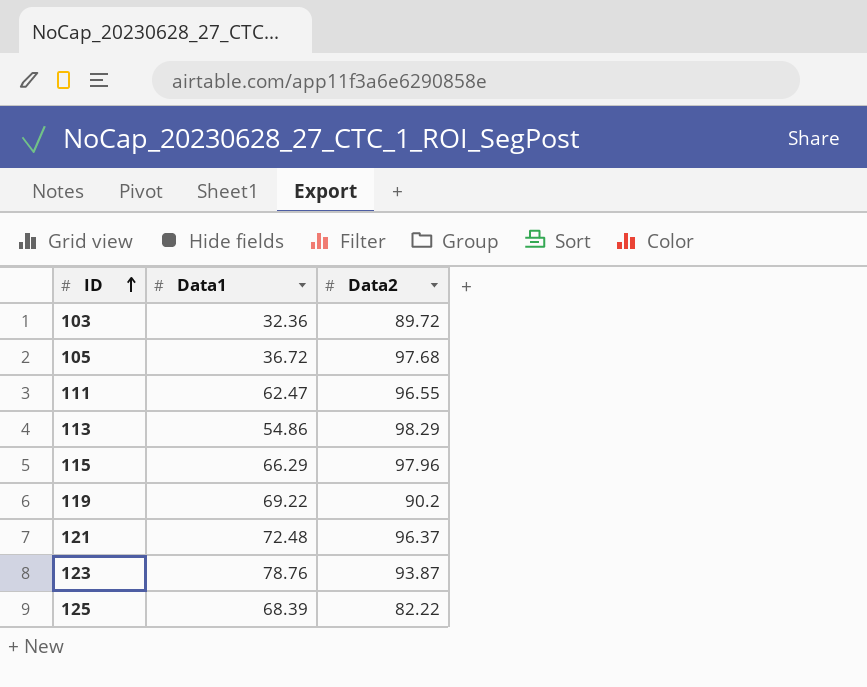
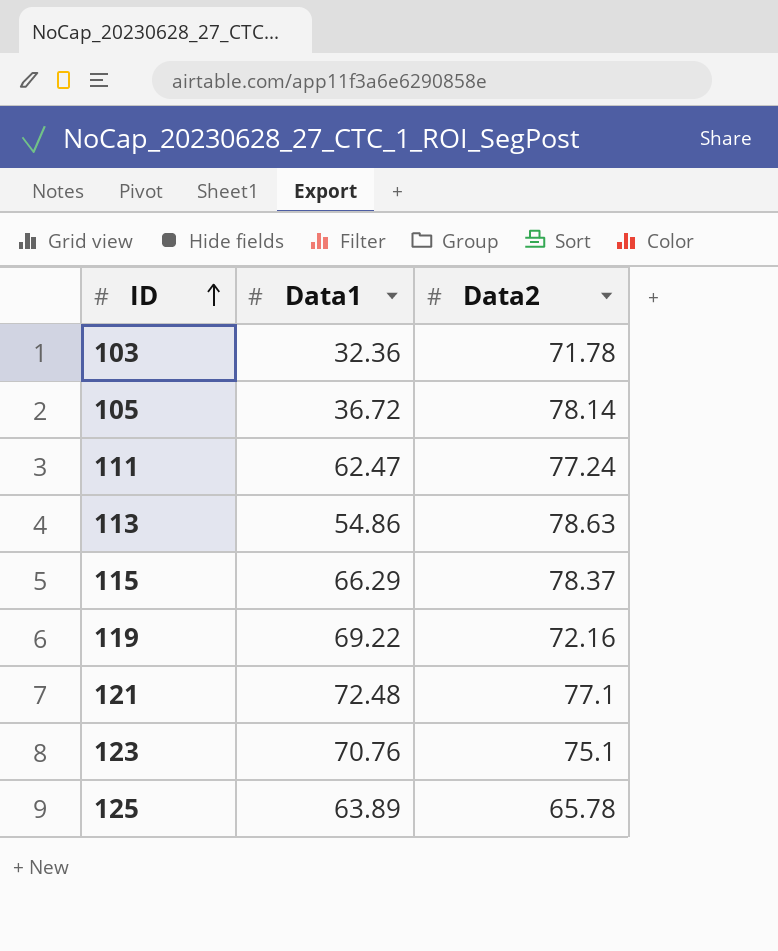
103 | Data2: 89.72 -> 71.78
105 | Data2: 97.68 -> 78.14
111 | Data2: 96.55 -> 77.24
113 | Data2: 98.29 -> 78.63
115 | Data2: 97.96 -> 78.37
119 | Data2: 90.2 -> 72.16
121 | Data2: 96.37 -> 77.1
123 | Data1: 78.76 -> 70.76
123 | Data2: 93.87 -> 75.1
125 | Data1: 68.39 -> 63.89
125 | Data2: 82.22 -> 65.78

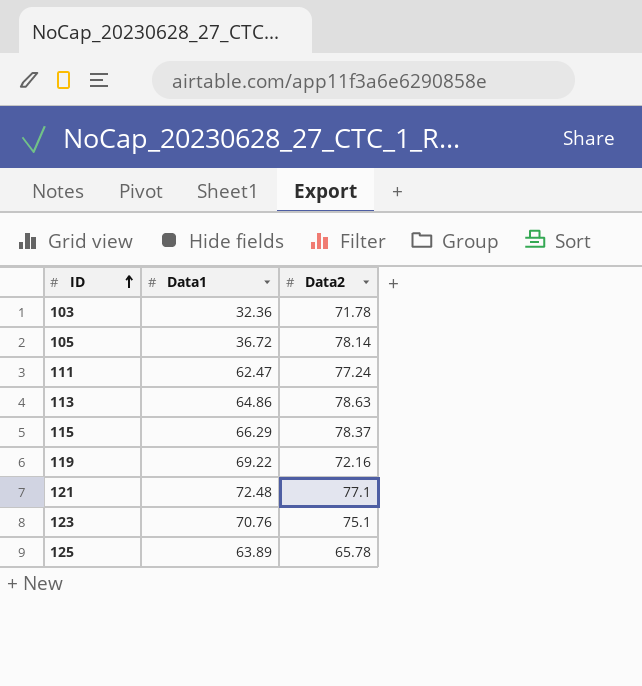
113 | Data1: 54.86 -> 64.86

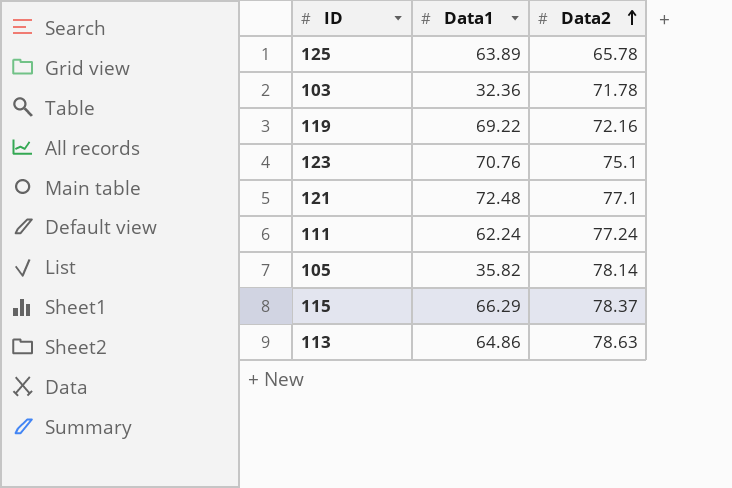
row order: ID ascending -> Data2 ascending
111 | Data1: 62.47 -> 62.24
105 | Data1: 36.72 -> 35.82

